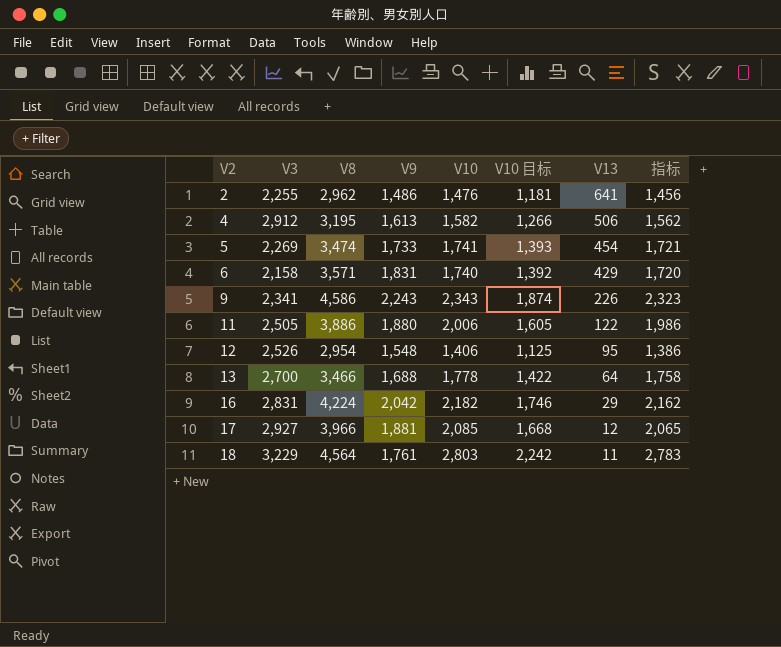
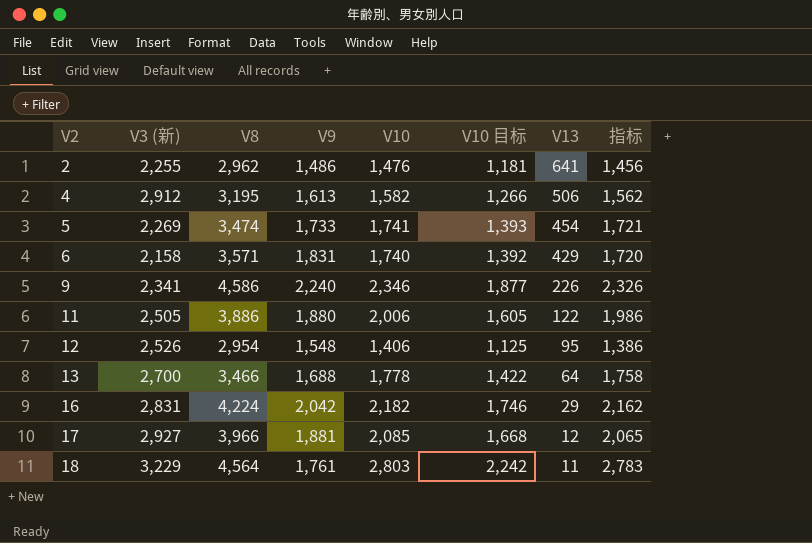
column name: V3 -> V3 (新)
9 | V9: 2,243 -> 2,240
9 | V10: 2,343 -> 2,346
9 | V10 目标: 1,874 -> 1,877
9 | 指标: 2,323 -> 2,326

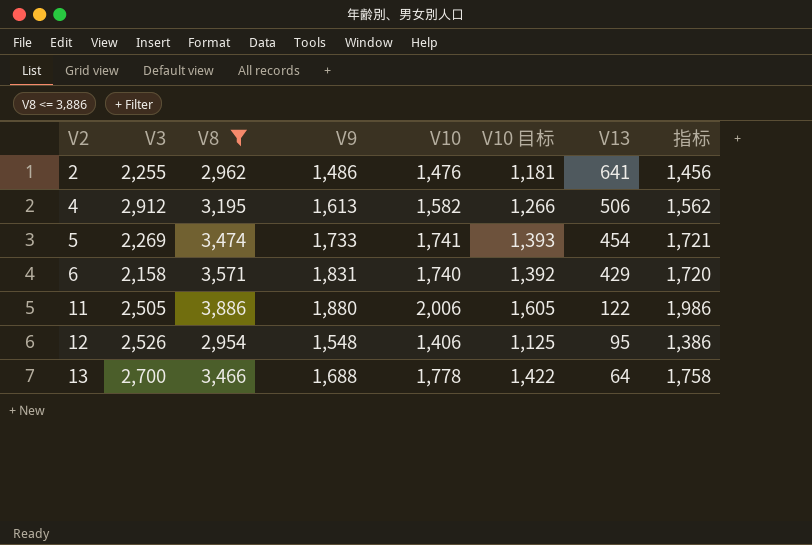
filter: none -> V8 <= 3,886
column name: V3 (新) -> V3

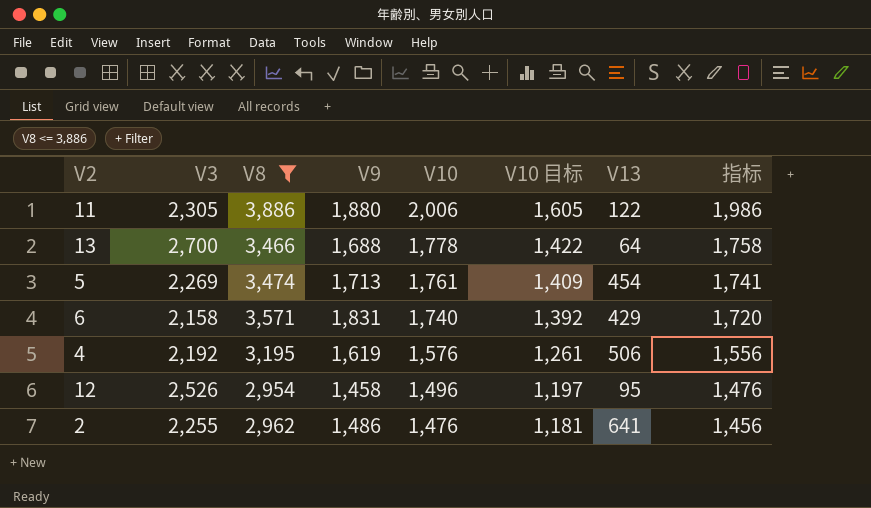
row order: V2 ascending -> V10 descending
11 | V3: 2,505 -> 2,305
5 | V9: 1,733 -> 1,713
5 | V10: 1,741 -> 1,761
5 | V10 目标: 1,393 -> 1,409
5 | 指标: 1,721 -> 1,741
4 | V3: 2,912 -> 2,192
4 | V9: 1,613 -> 1,619
4 | V10: 1,582 -> 1,576
4 | V10 目标: 1,266 -> 1,261
4 | 指标: 1,562 -> 1,556
12 | V9: 1,548 -> 1,458
12 | V10: 1,406 -> 1,496
12 | V10 目标: 1,125 -> 1,197
12 | 指标: 1,386 -> 1,476

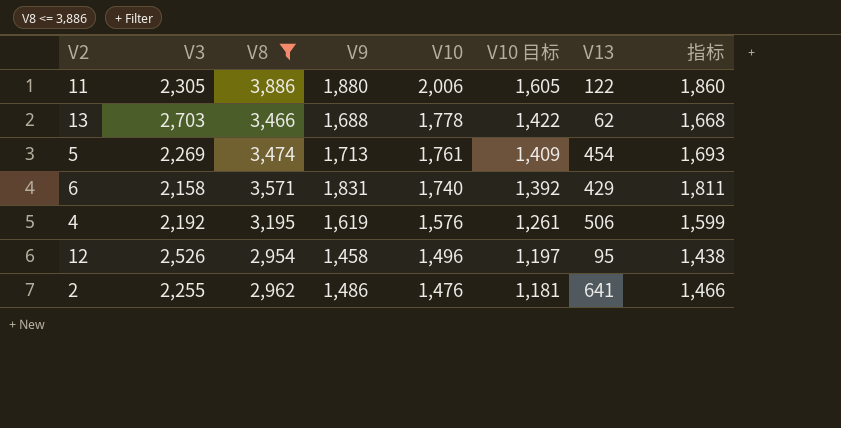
column 指标 | formula: [V10] - 20 -> [V9] - 20
13 | V3: 2,700 -> 2,703
13 | V13: 64 -> 62

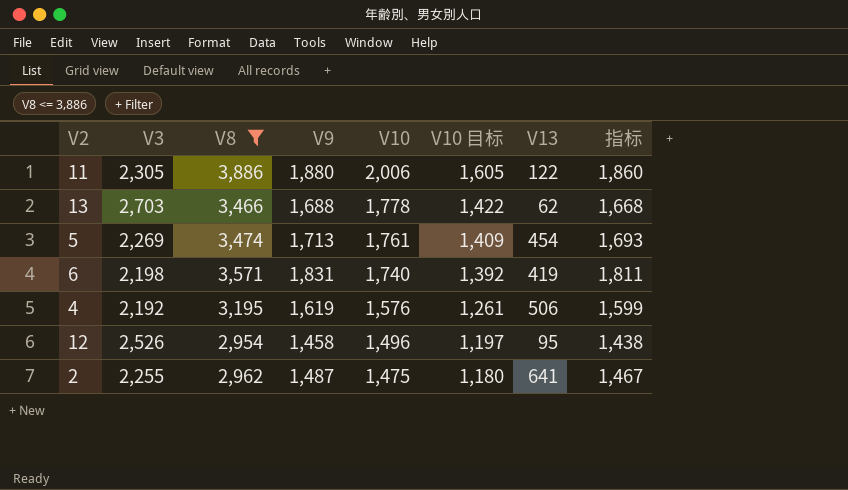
6 | V3: 2,158 -> 2,198
6 | V13: 429 -> 419
2 | V9: 1,486 -> 1,487
2 | V10: 1,476 -> 1,475
2 | V10 目标: 1,181 -> 1,180
2 | 指标: 1,466 -> 1,467

